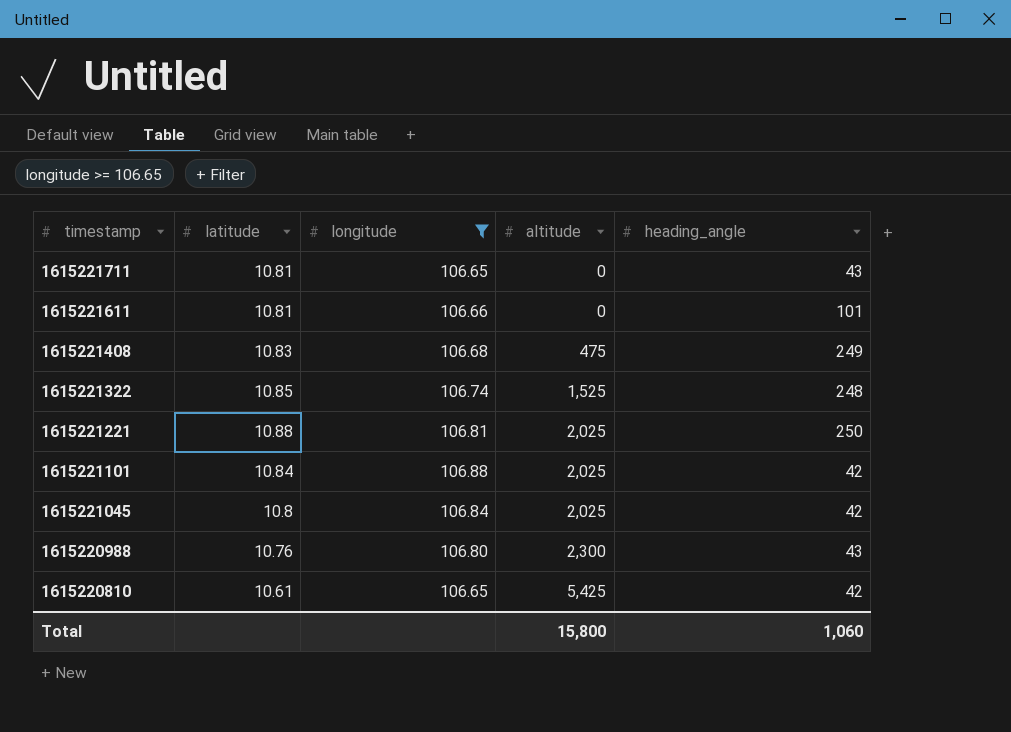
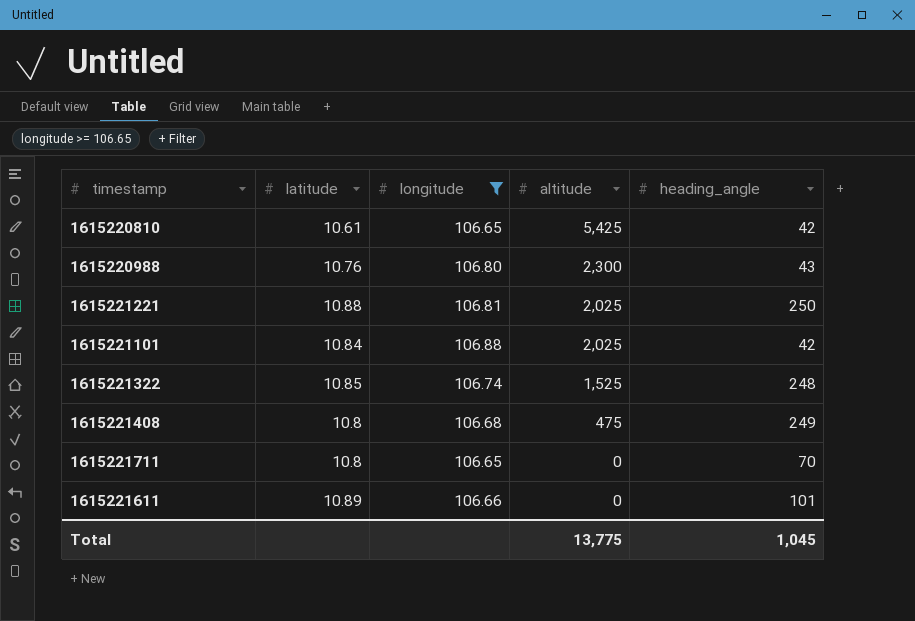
row order: timestamp descending -> altitude descending
row 1615221045: 10.8 | 106.84 | 2,025 | 42 -> none
1615221408 | latitude: 10.83 -> 10.8
1615221711 | latitude: 10.81 -> 10.8
1615221711 | heading_angle: 43 -> 70
1615221611 | latitude: 10.81 -> 10.89
Total | altitude: 15,800 -> 13,775
Total | heading_angle: 1,060 -> 1,045

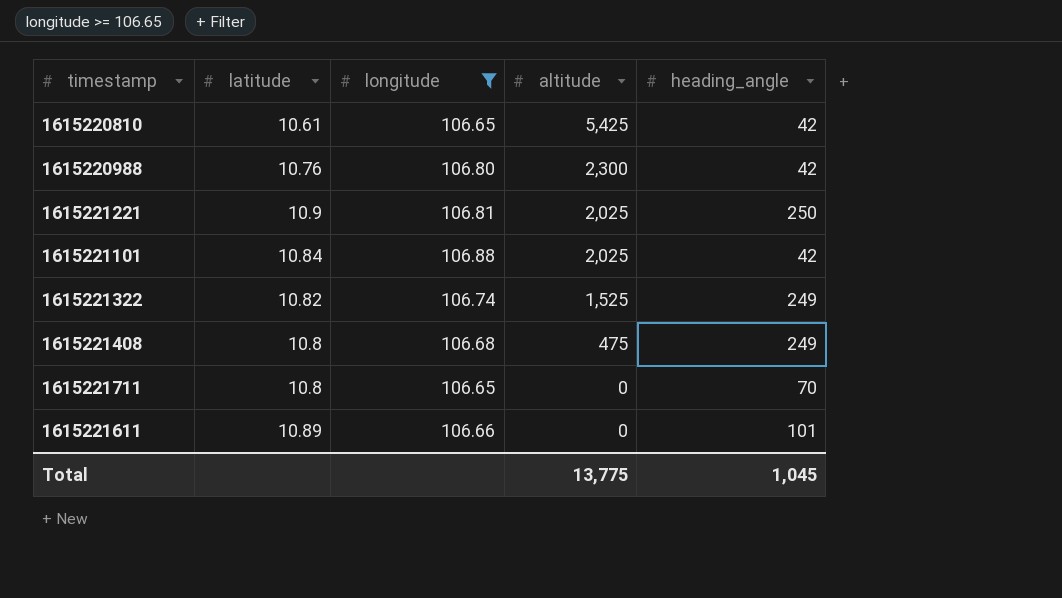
1615220988 | heading_angle: 43 -> 42
1615221221 | latitude: 10.88 -> 10.9
1615221322 | latitude: 10.85 -> 10.82
1615221322 | heading_angle: 248 -> 249

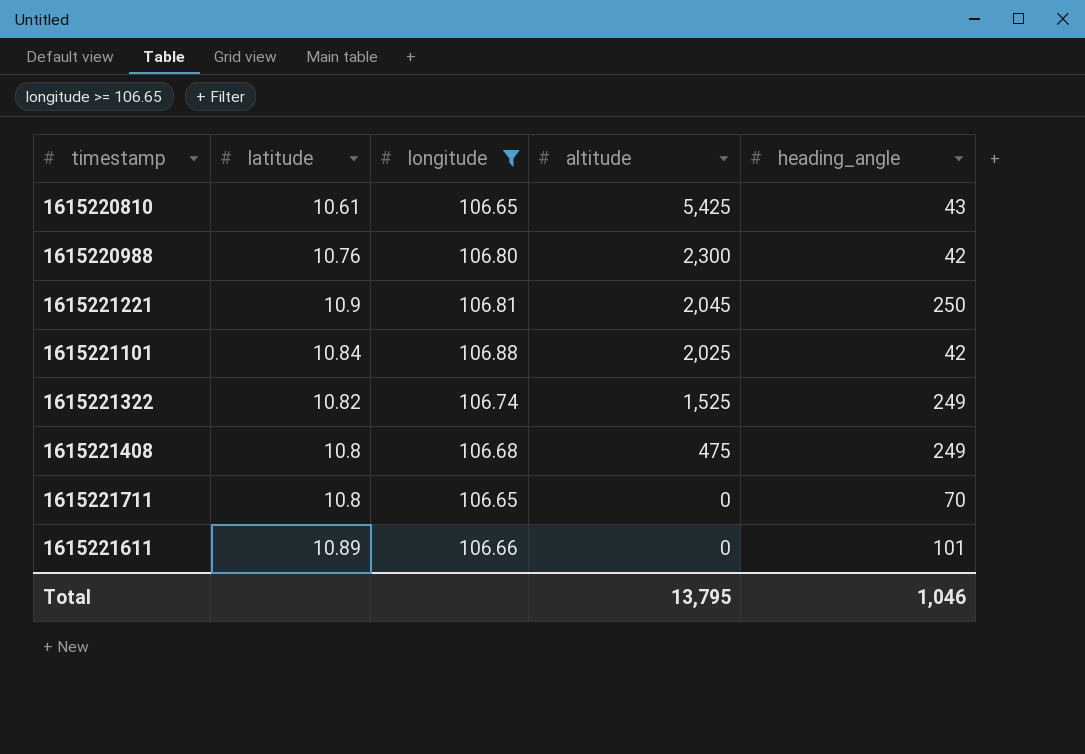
1615220810 | heading_angle: 42 -> 43
1615221221 | altitude: 2,025 -> 2,045
Total | altitude: 13,775 -> 13,795
Total | heading_angle: 1,045 -> 1,046

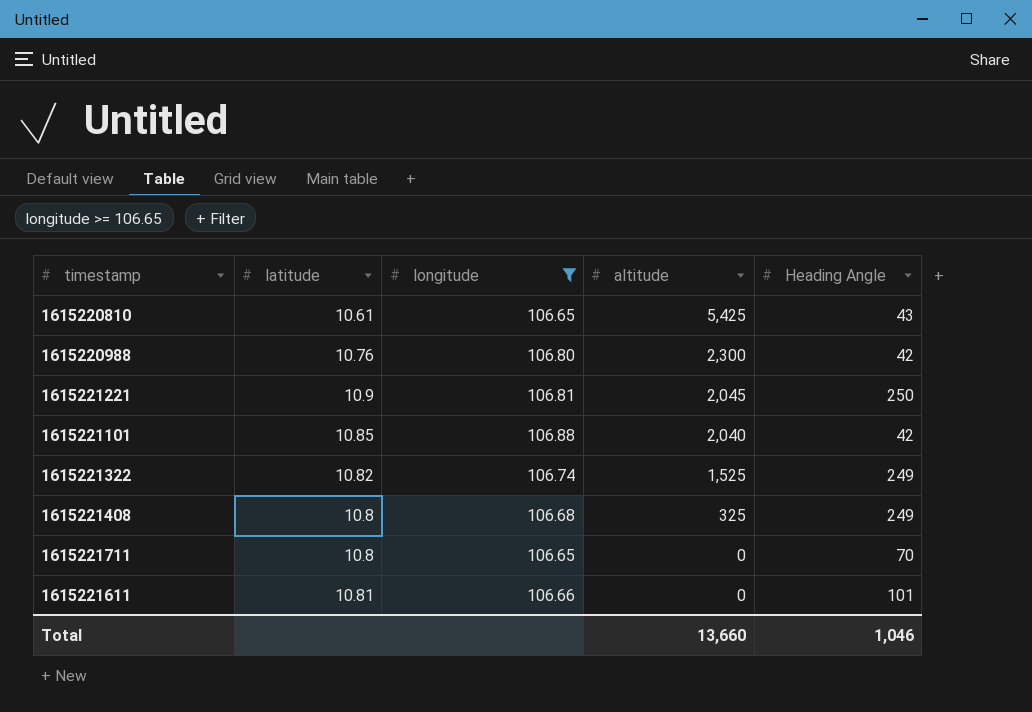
column name: heading_angle -> Heading Angle
1615221101 | latitude: 10.84 -> 10.85
1615221101 | altitude: 2,025 -> 2,040
1615221408 | altitude: 475 -> 325
1615221611 | latitude: 10.89 -> 10.81
Total | altitude: 13,795 -> 13,660

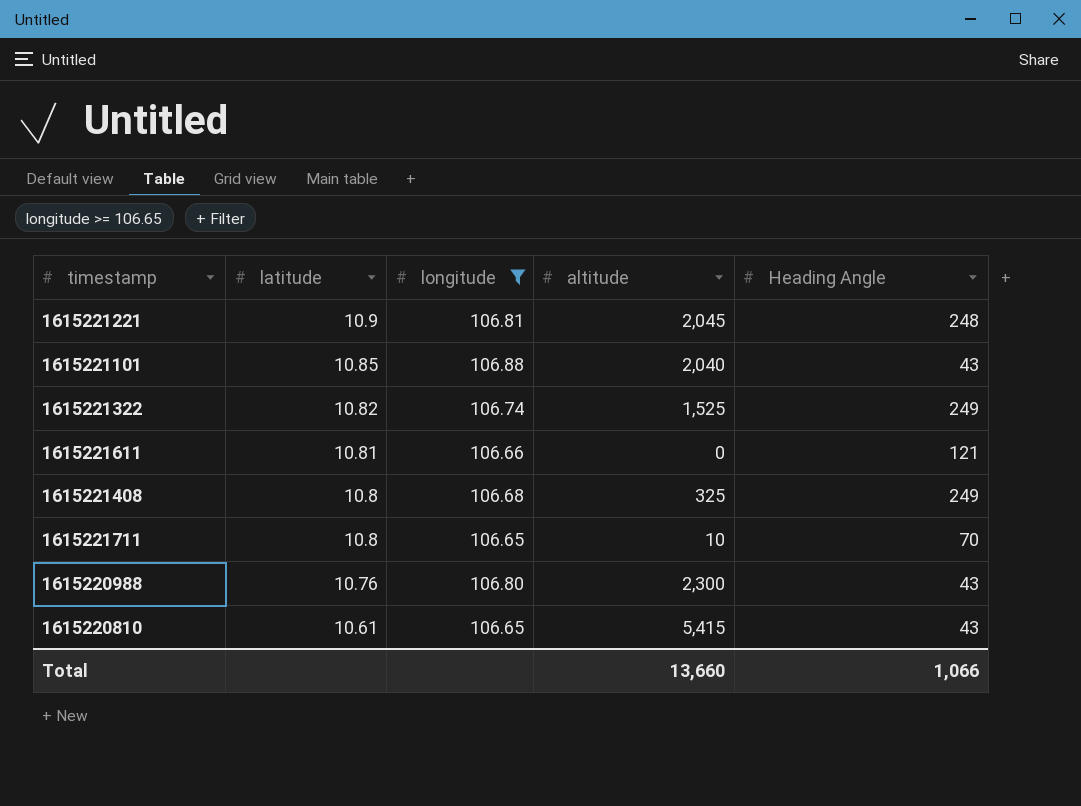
row order: altitude descending -> latitude descending
1615221221 | Heading Angle: 250 -> 248
1615221101 | Heading Angle: 42 -> 43
1615221611 | Heading Angle: 101 -> 121
1615221711 | altitude: 0 -> 10
1615220988 | Heading Angle: 42 -> 43
1615220810 | altitude: 5,425 -> 5,415
Total | Heading Angle: 1,046 -> 1,066

